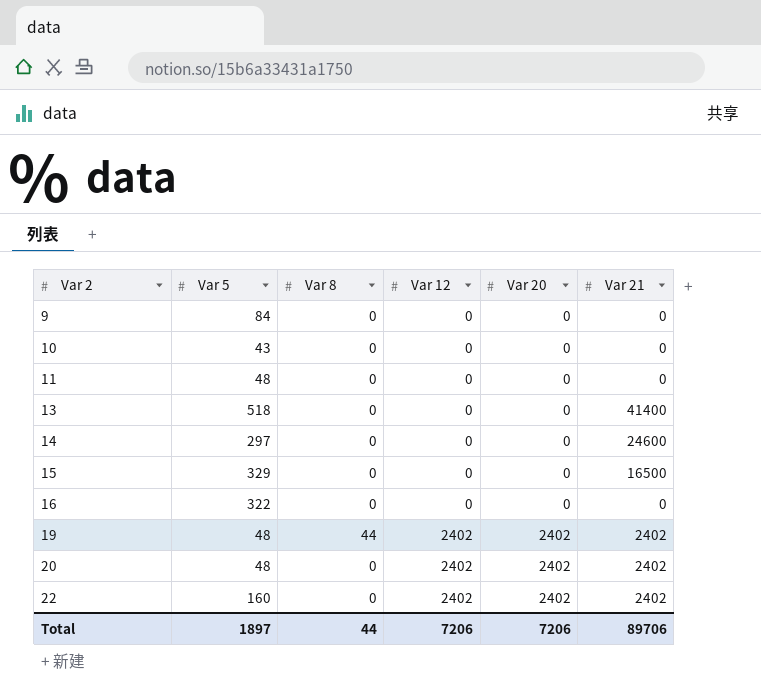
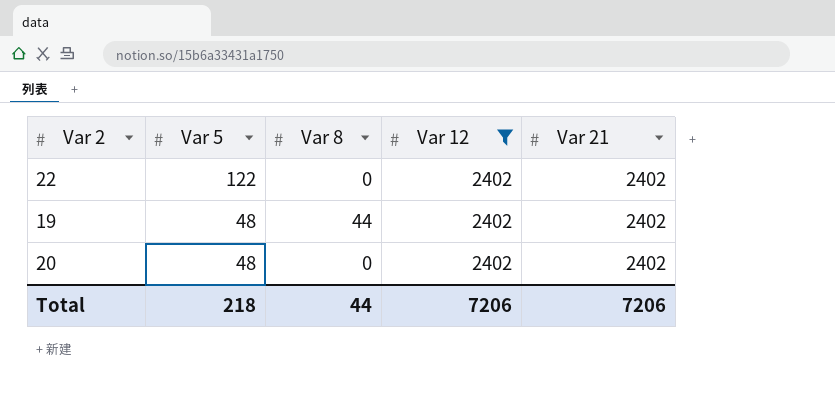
filter: none -> Var 12 = 2402
row order: Var 2 ascending -> Var 5 descending
column Var 20 | position: 5 -> none
22 | Var 5: 160 -> 122
Total | Var 5: 1897 -> 218
Total | Var 21: 89706 -> 7206

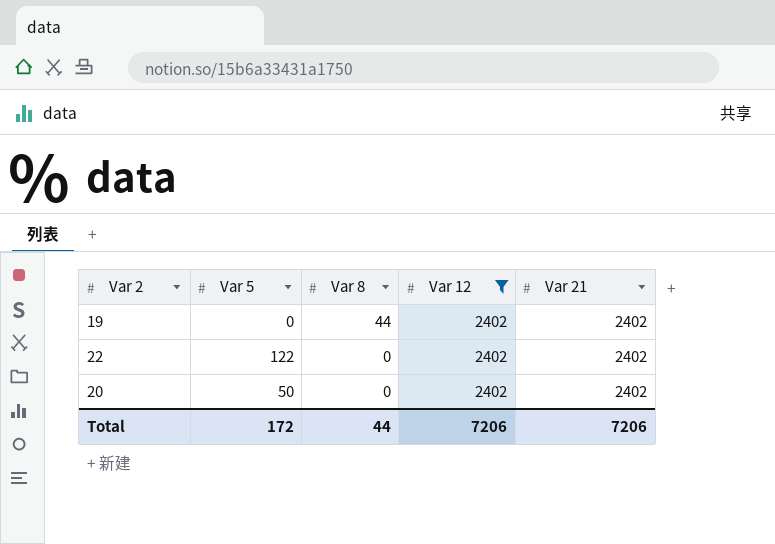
row order: Var 5 descending -> Var 8 descending
19 | Var 5: 48 -> 0
20 | Var 5: 48 -> 50
Total | Var 5: 218 -> 172

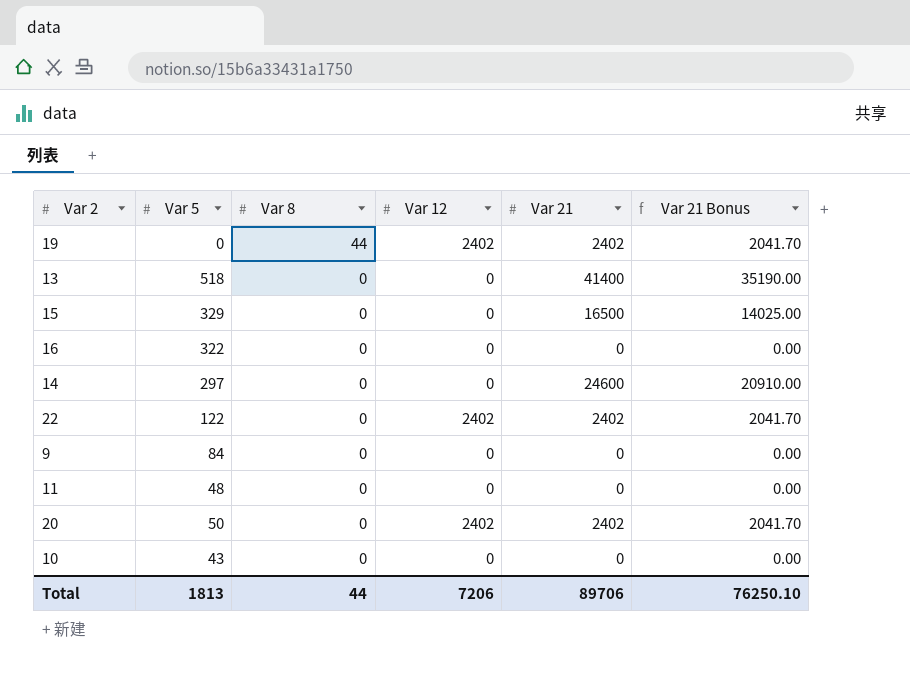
filter: Var 12 = 2402 -> none
column Var 21 Bonus | formula: none -> [Var 21] * 0.85
Total | Var 5: 172 -> 1813
Total | Var 21: 7206 -> 89706

